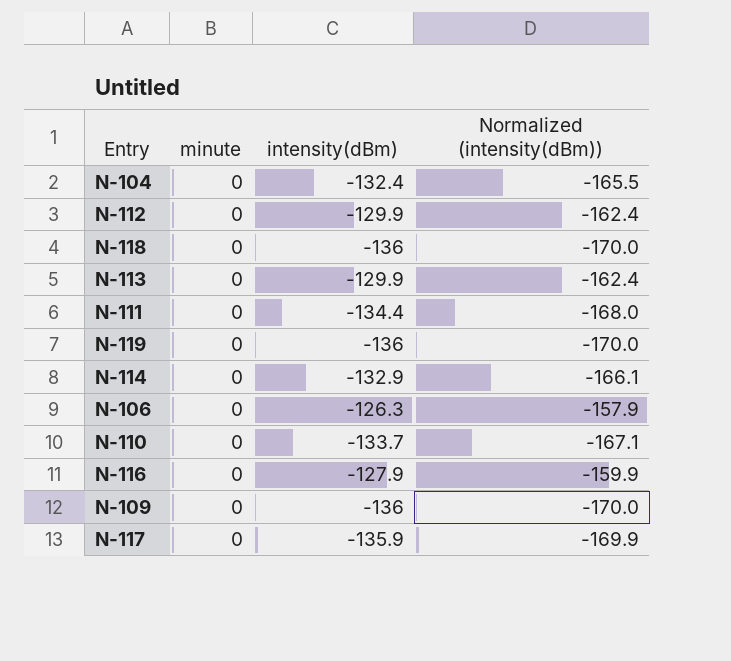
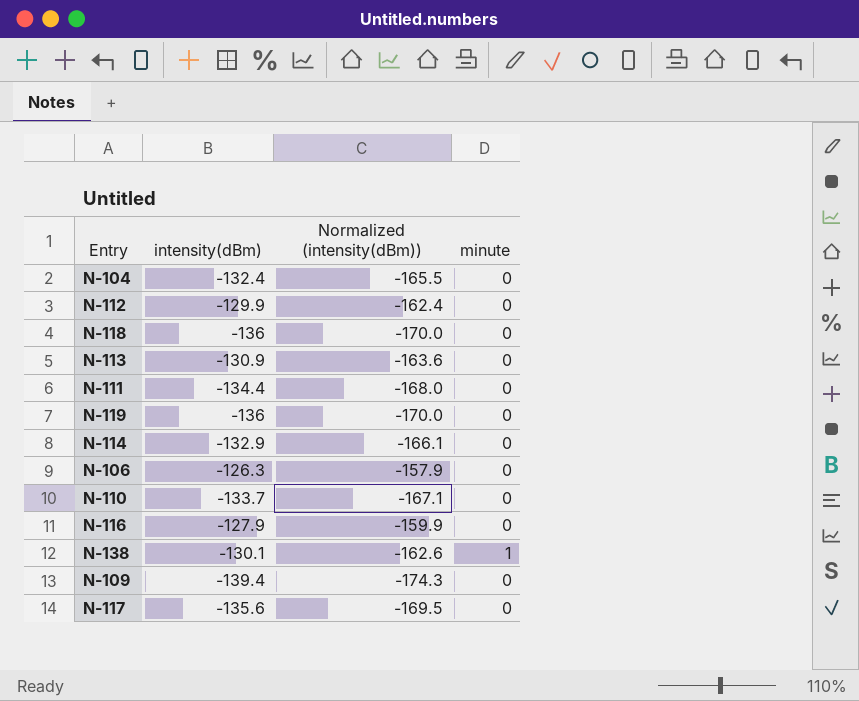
column minute | position: 2 -> 4
N-113 | intensity(dBm): -129.9 -> -130.9
N-113 | Normalized (intensity(dBm)): -162.4 -> -163.6
row N-138: none -> -130.1 | -162.6 | 1
N-109 | intensity(dBm): -136 -> -139.4
N-109 | Normalized (intensity(dBm)): -170.0 -> -174.3
N-117 | intensity(dBm): -135.9 -> -135.6
N-117 | Normalized (intensity(dBm)): -169.9 -> -169.5

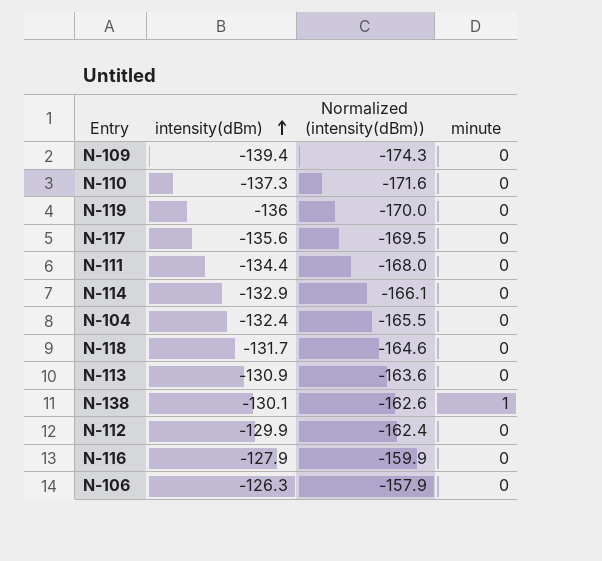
row order: none -> intensity(dBm) ascending
N-110 | intensity(dBm): -133.7 -> -137.3
N-110 | Normalized (intensity(dBm)): -167.1 -> -171.6
N-118 | intensity(dBm): -136 -> -131.7
N-118 | Normalized (intensity(dBm)): -170.0 -> -164.6

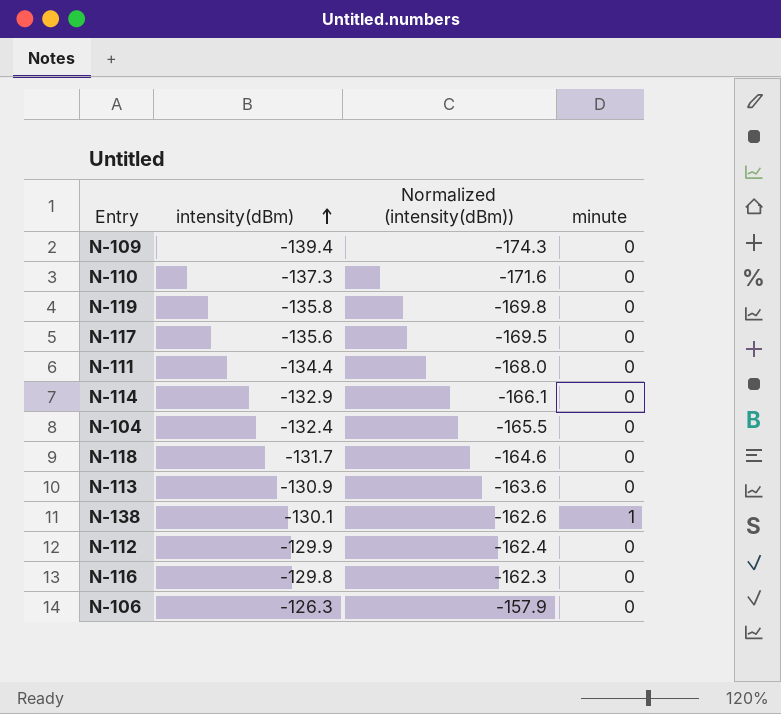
N-119 | intensity(dBm): -136 -> -135.8
N-119 | Normalized (intensity(dBm)): -170.0 -> -169.8
N-116 | intensity(dBm): -127.9 -> -129.8
N-116 | Normalized (intensity(dBm)): -159.9 -> -162.3

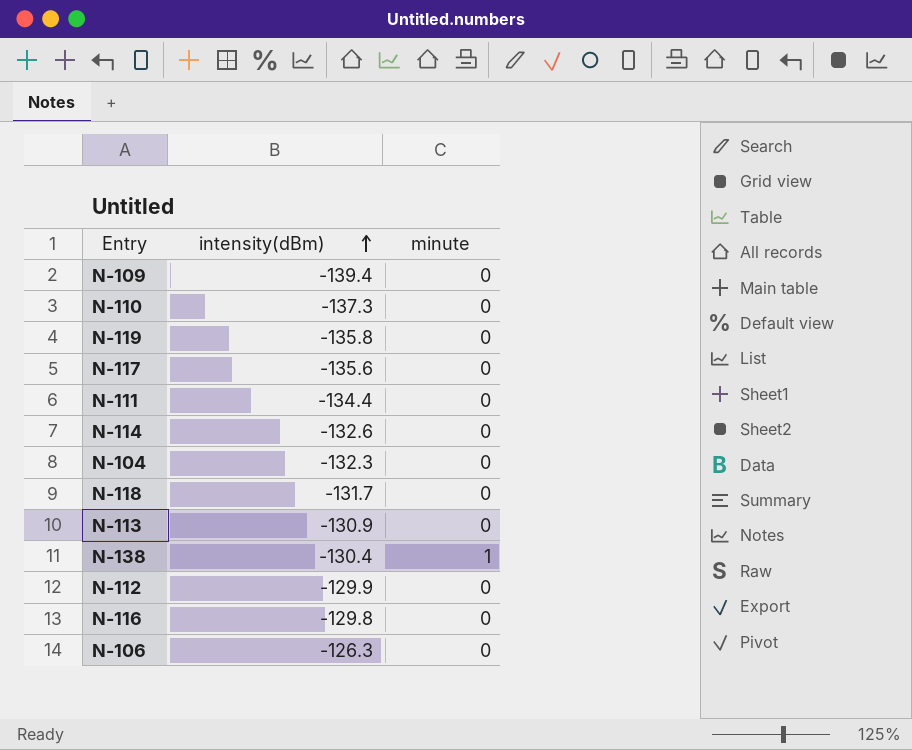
column Normalized (intensity(dBm)) | formula: [intensity(dBm)] * 1.25 -> none
N-114 | intensity(dBm): -132.9 -> -132.6
N-104 | intensity(dBm): -132.4 -> -132.3
N-138 | intensity(dBm): -130.1 -> -130.4

